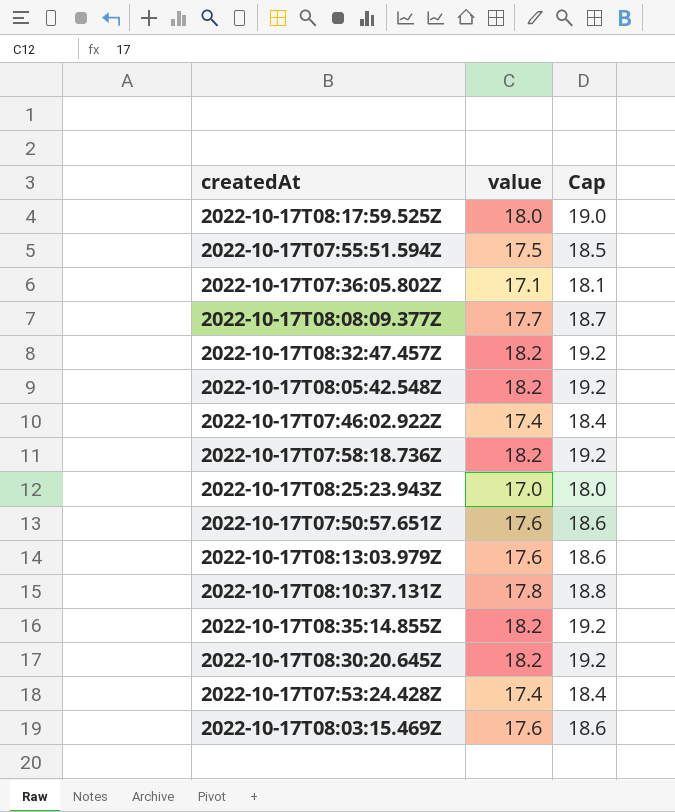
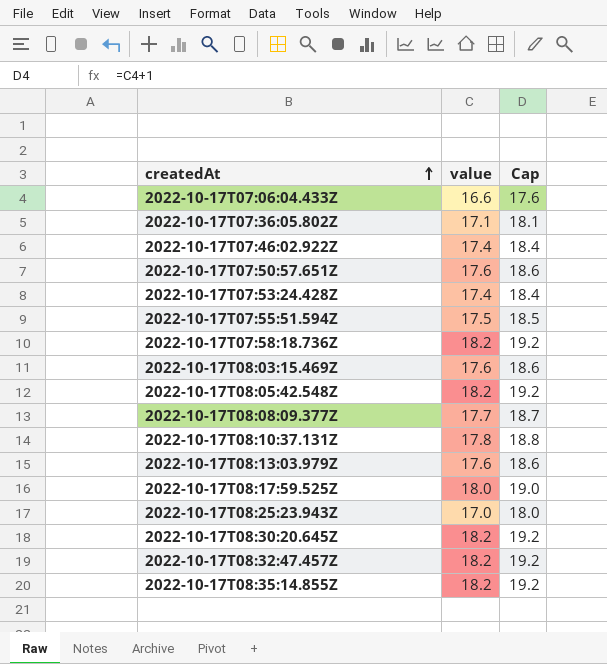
row order: none -> createdAt ascending
row 2022-10-17T07:06:04.433Z: none -> 16.6 | 17.6

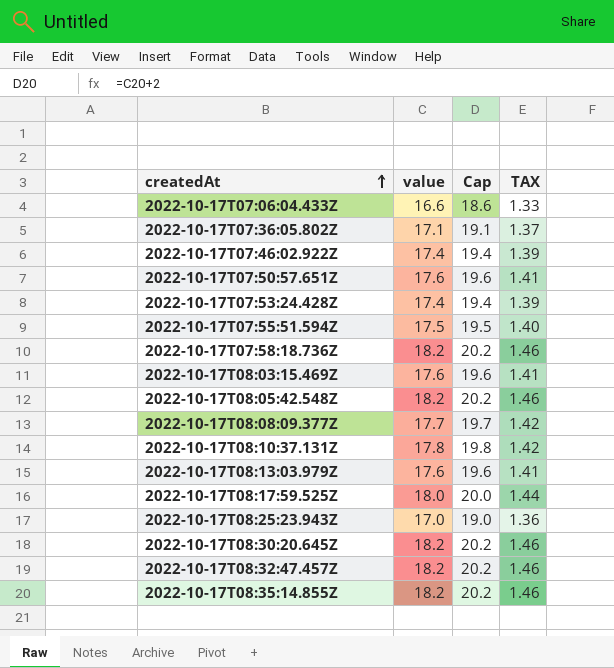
column Cap | formula: [value] + 1 -> [value] + 2
column TAX | formula: none -> [value] * 0.08

